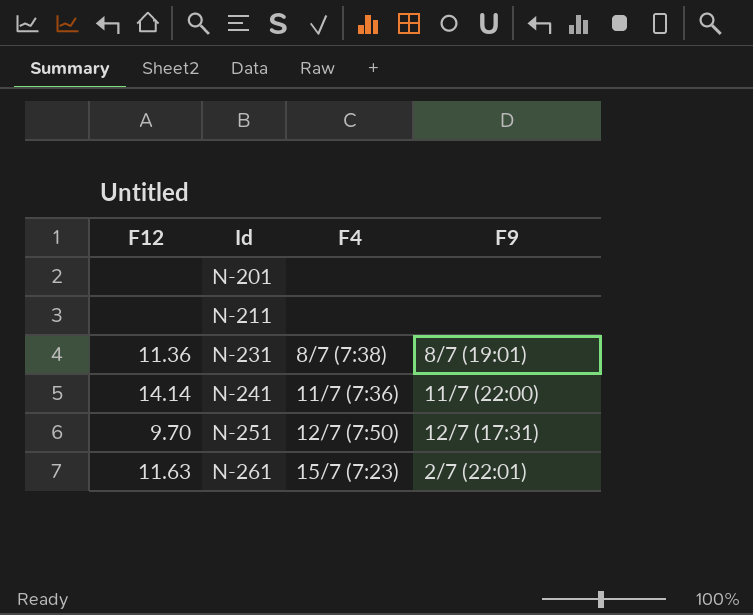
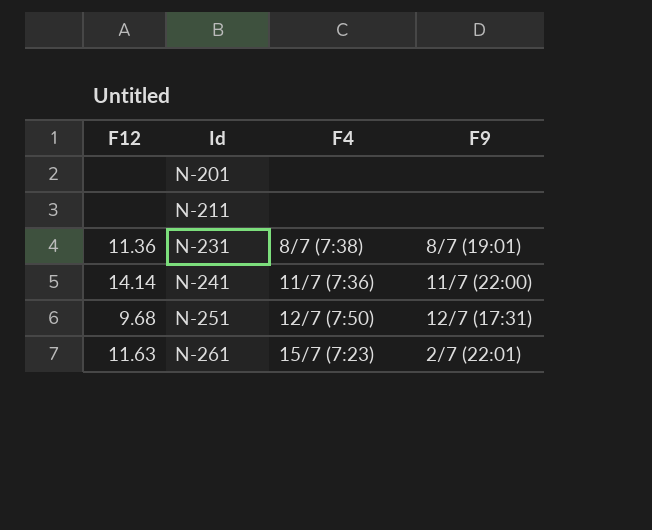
N-251 | F12: 9.70 -> 9.68

